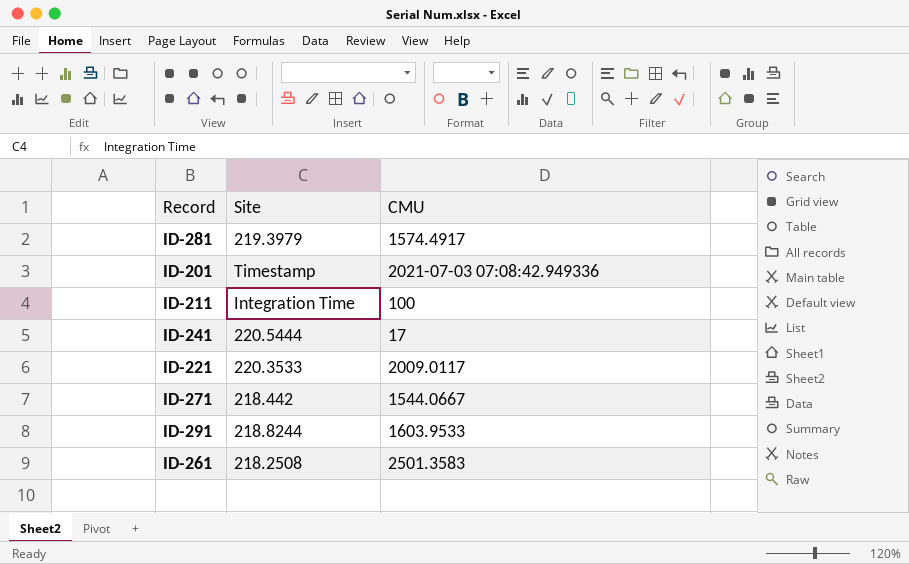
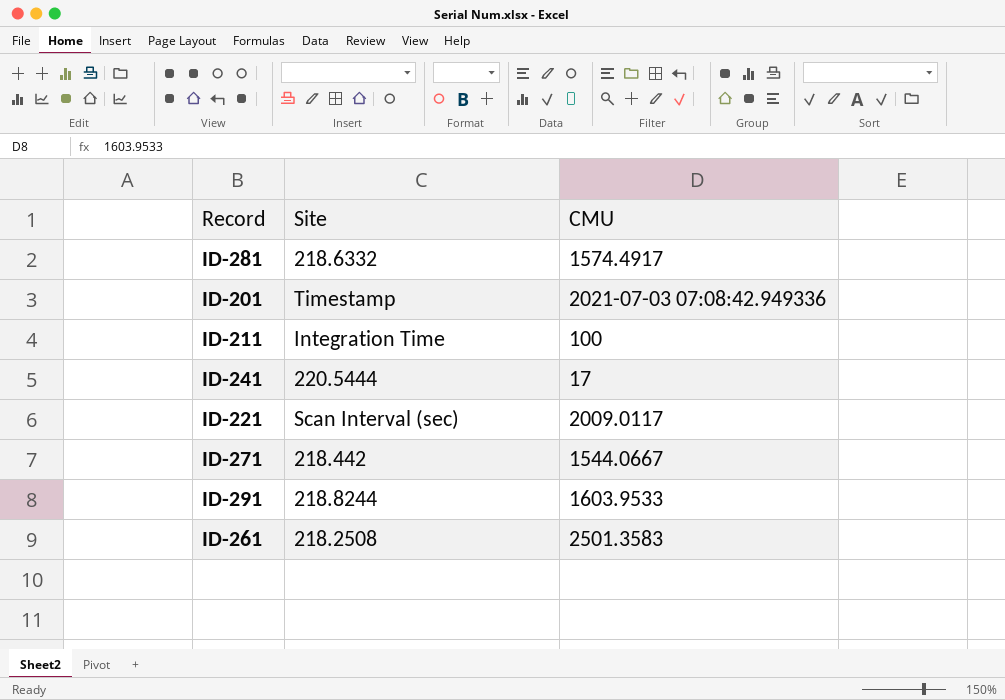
ID-281 | Site: 219.3979 -> 218.6332
ID-221 | Site: 220.3533 -> Scan Interval (sec)

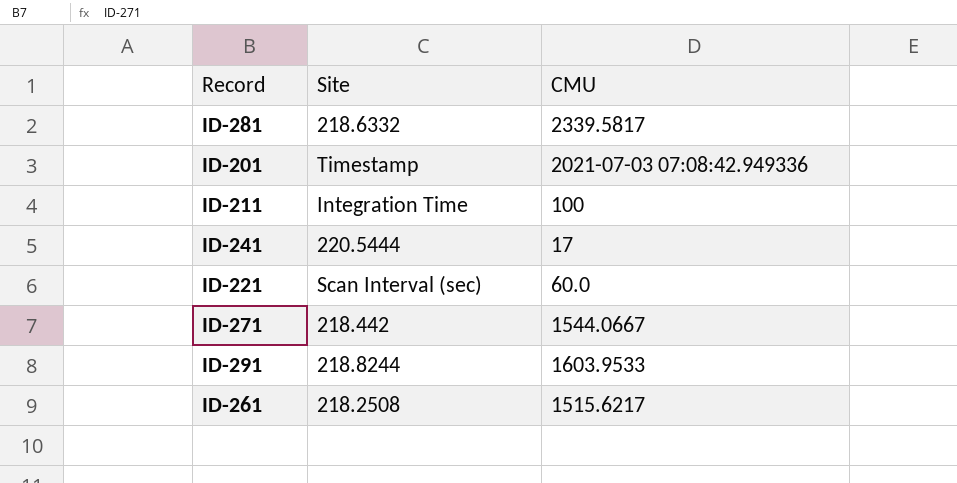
ID-281 | CMU: 1574.4917 -> 2339.5817
ID-221 | CMU: 2009.0117 -> 60.0
ID-261 | CMU: 2501.3583 -> 1515.6217

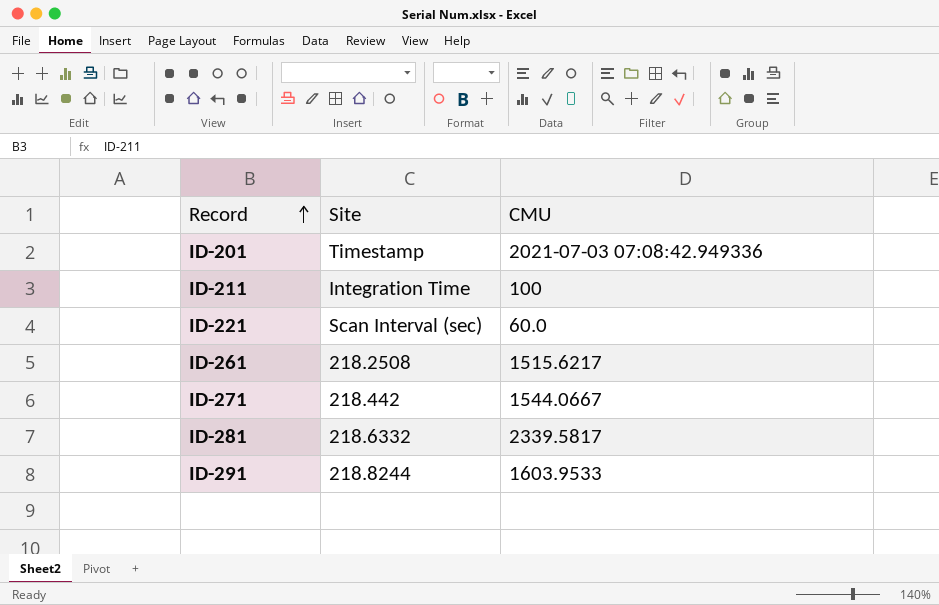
row order: none -> Record ascending
row ID-241: 220.5444 | 17 -> none

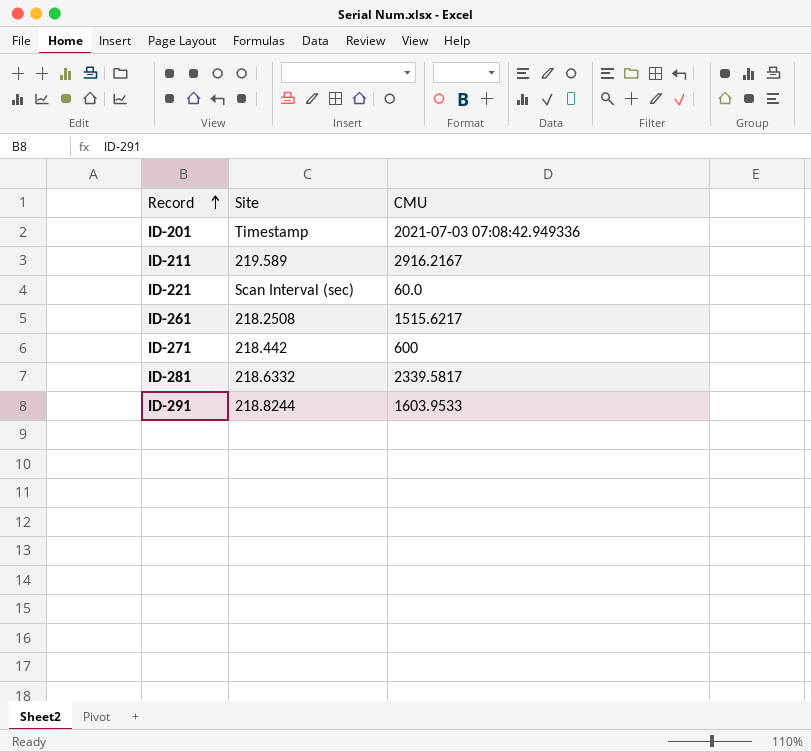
ID-211 | Site: Integration Time -> 219.589
ID-211 | CMU: 100 -> 2916.2167
ID-271 | CMU: 1544.0667 -> 600

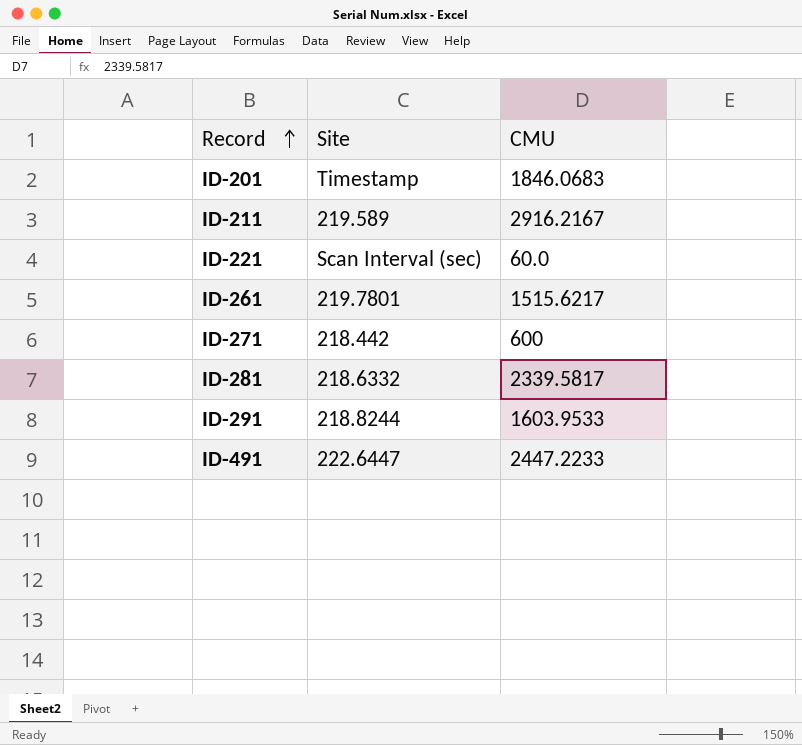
ID-201 | CMU: 2021-07-03 07:08:42.949336 -> 1846.0683
ID-261 | Site: 218.2508 -> 219.7801
row ID-491: none -> 222.6447 | 2447.2233

